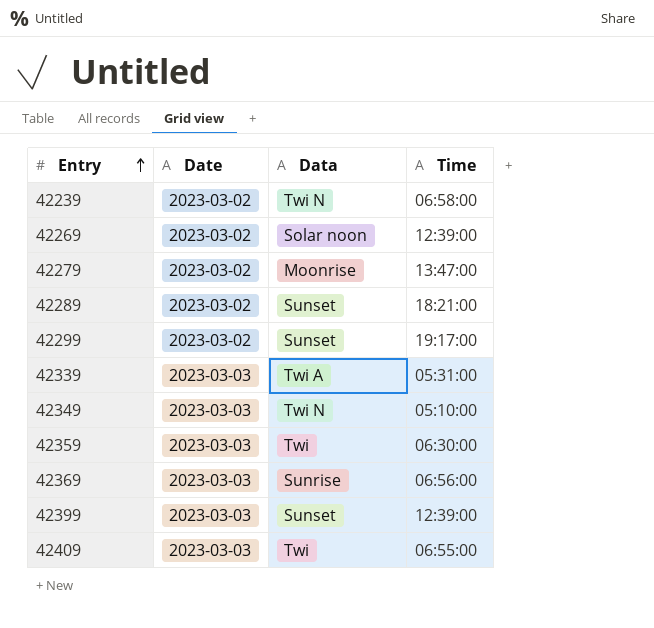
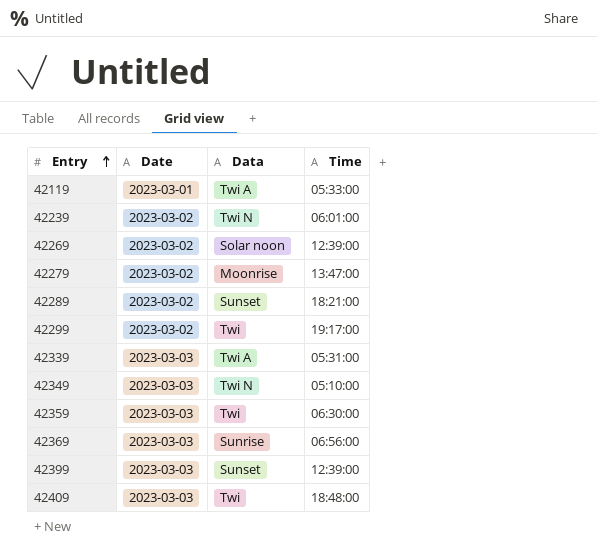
row 42119: none -> 2023-03-01 | Twi A | 05:33:00
42239 | Time: 06:58:00 -> 06:01:00
42299 | Data: Sunset -> Twi
42409 | Time: 06:55:00 -> 18:48:00

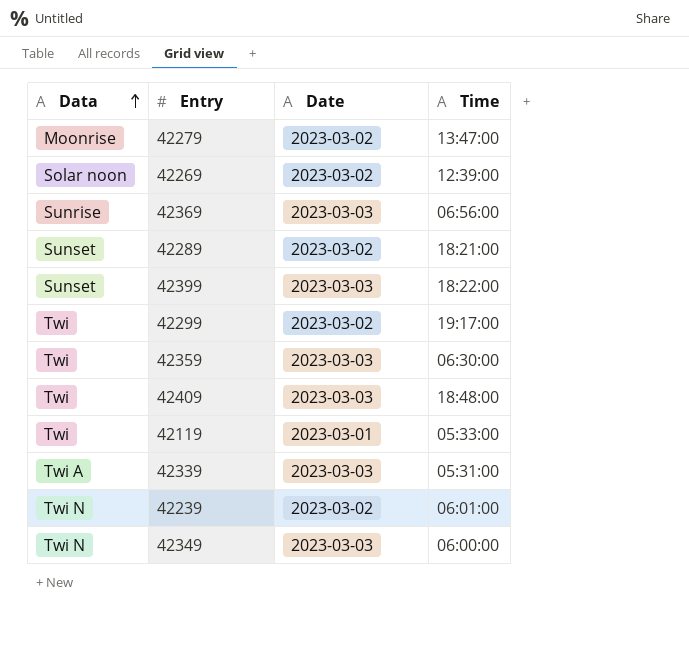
row order: Entry ascending -> Data ascending
column Data | position: 3 -> 1
42399 | Time: 12:39:00 -> 18:22:00
42119 | Data: Twi A -> Twi
42349 | Time: 05:10:00 -> 06:00:00

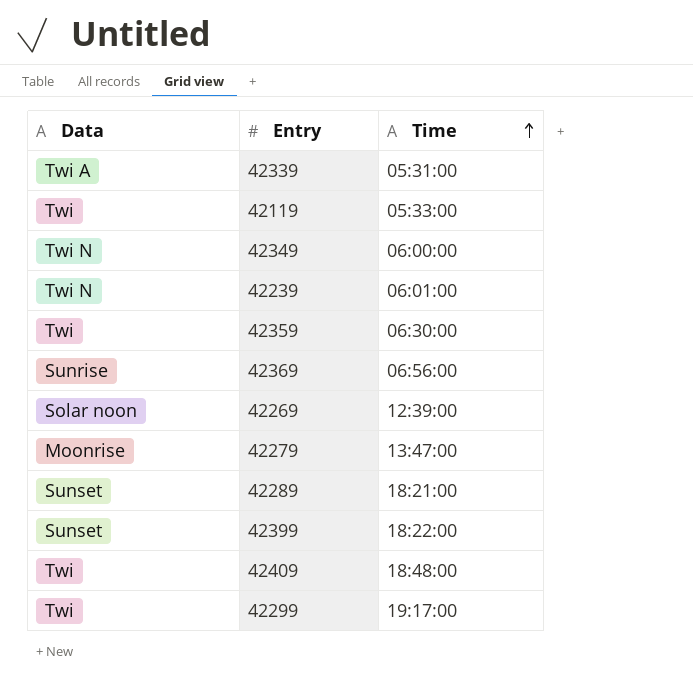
row order: Data ascending -> Time ascending
column Date | position: 3 -> none

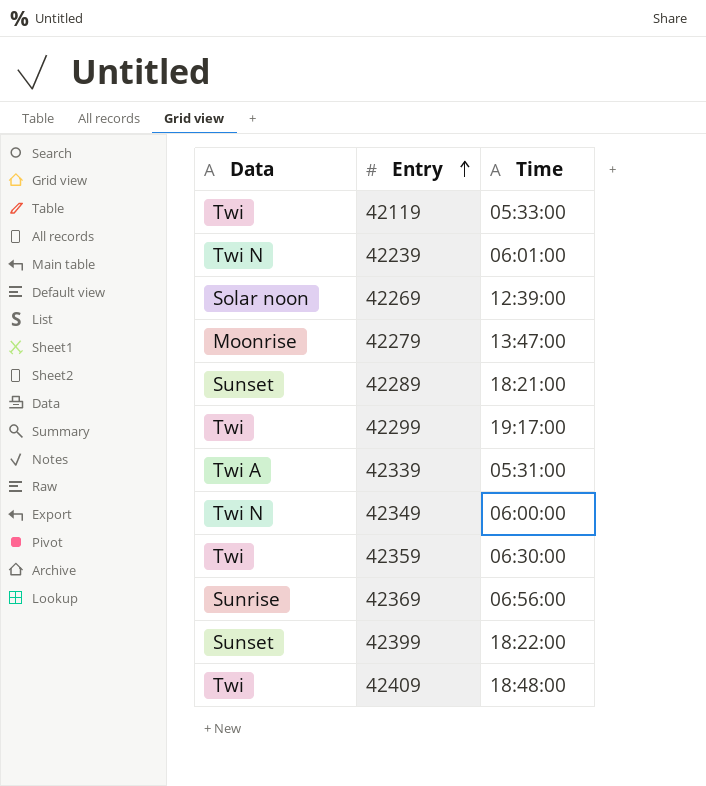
row order: Time ascending -> Entry ascending

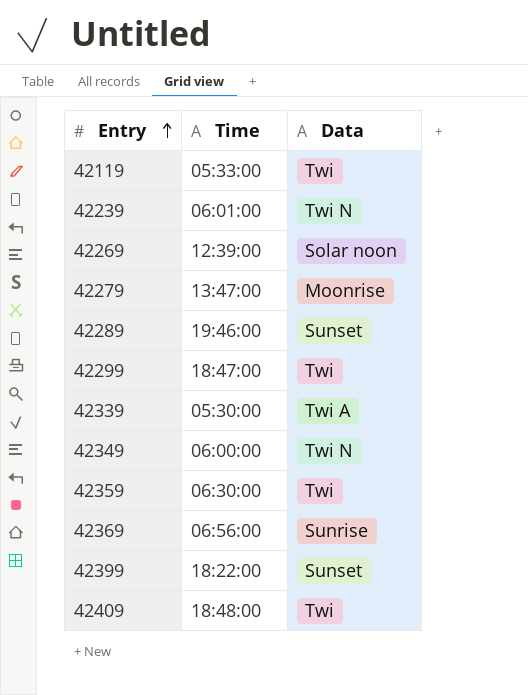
column Data | position: 1 -> 3
42289 | Time: 18:21:00 -> 19:46:00
42299 | Time: 19:17:00 -> 18:47:00
42339 | Time: 05:31:00 -> 05:30:00

